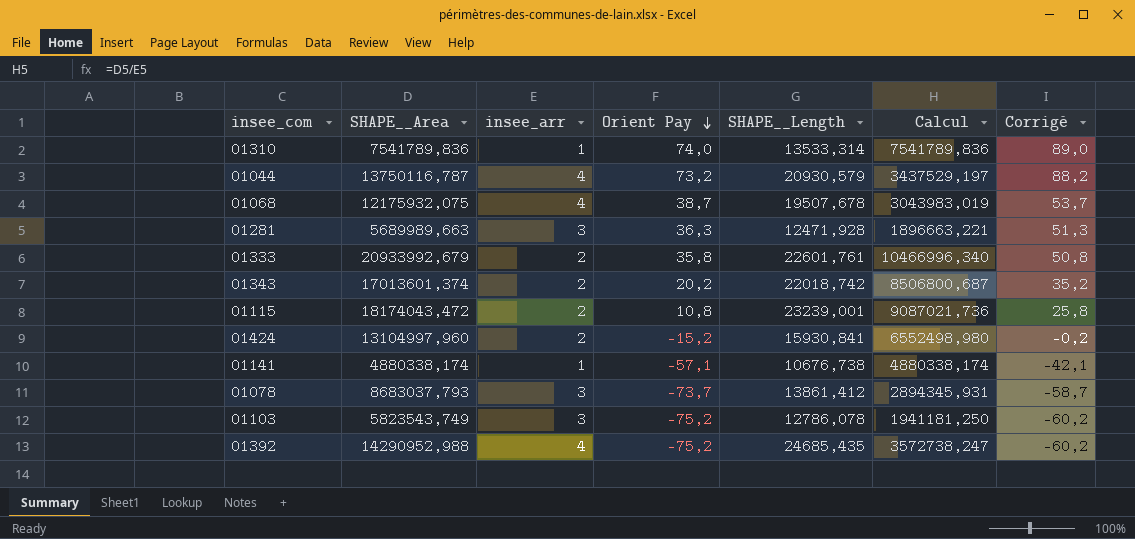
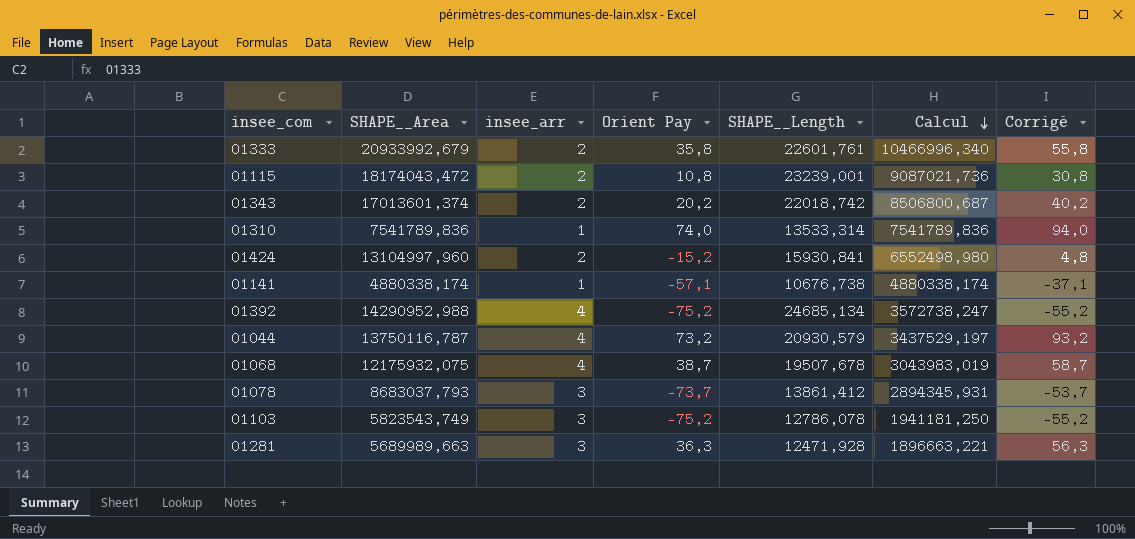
row order: Orient Pay descending -> Calcul descending
column Corrigé | formula: [Orient Pay] + 15 -> [Orient Pay] + 20
01392 | SHAPE__Length: 24685,435 -> 24685,134

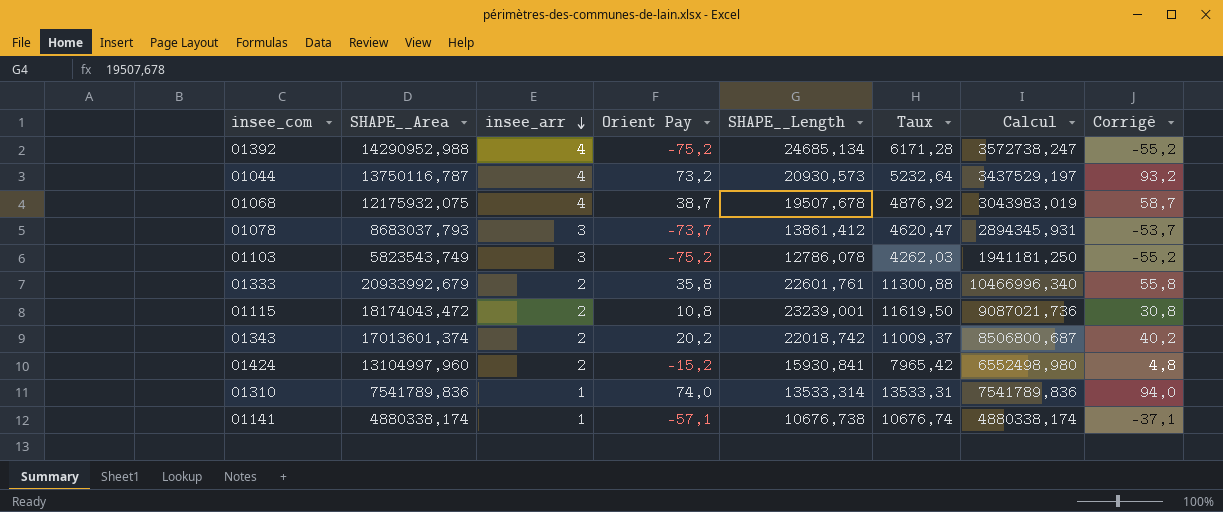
row order: Calcul descending -> insee_arr descending
column Taux | formula: none -> [SHAPE__Length] / [insee_arr]
row 01281: 5689989,663 | 3 | 36,3 | 12471,928 | 1896663,221 | 56,3 -> none
01044 | SHAPE__Length: 20930,579 -> 20930,573

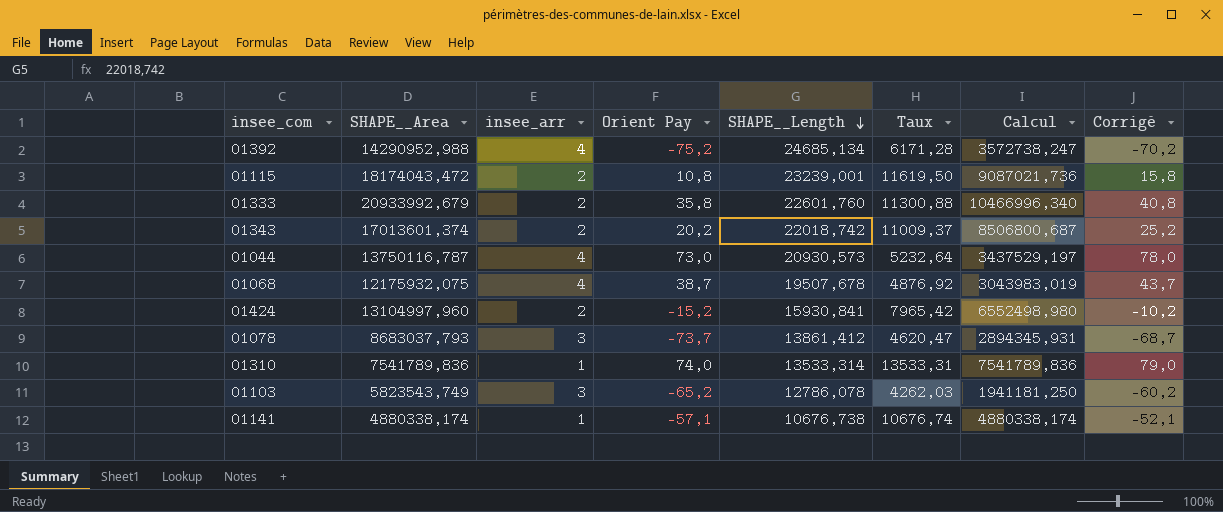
row order: insee_arr descending -> SHAPE__Length descending
column Corrigé | formula: [Orient Pay] + 20 -> [Orient Pay] + 5
01333 | SHAPE__Length: 22601,761 -> 22601,760
01044 | Orient Pay: 73,2 -> 73,0
01103 | Orient Pay: -75,2 -> -65,2

